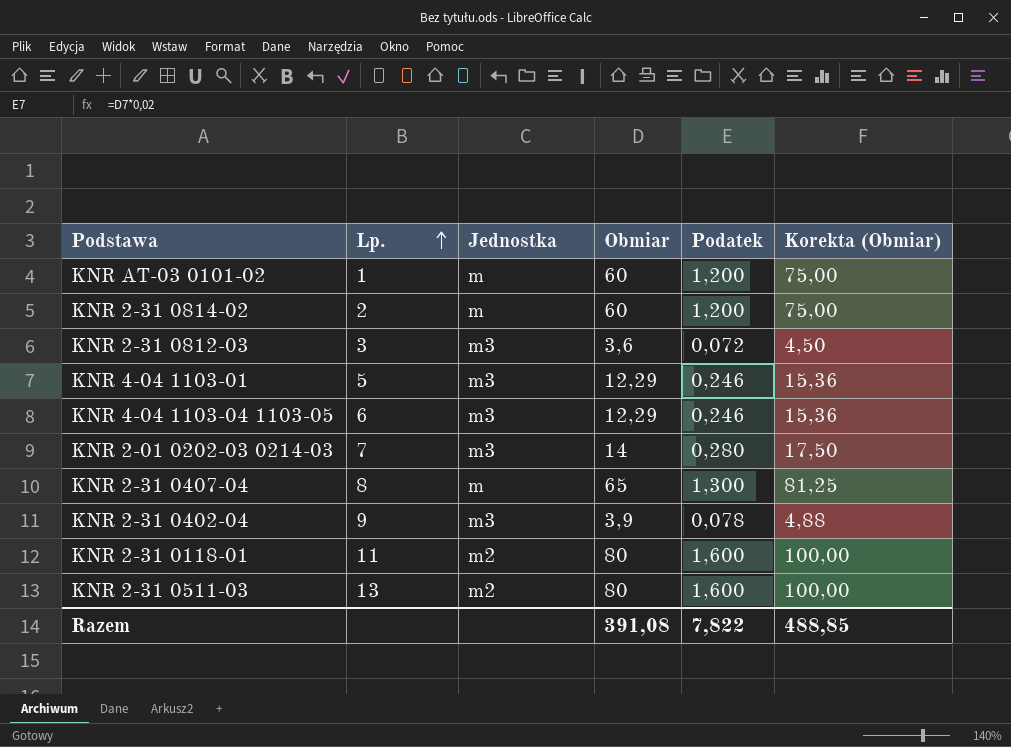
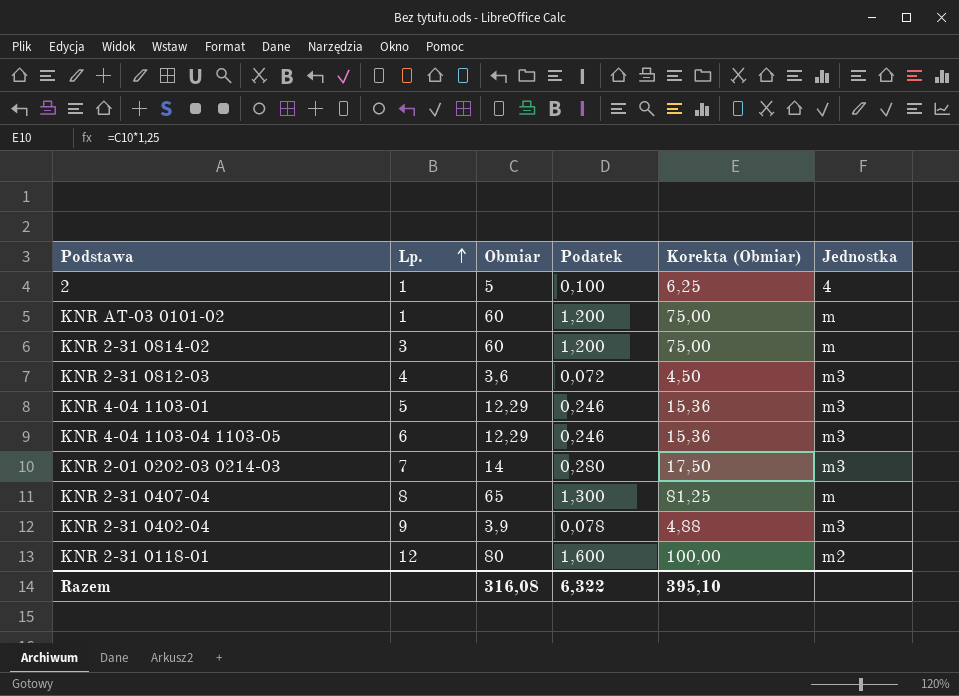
column Jednostka | position: 3 -> 6
row KNR 2-31 0511-03: 13 | m2 | 80 | 1,600 | 100,00 -> none
row 2: none -> 1 | 5 | 0,100 | 6,25 | 4
KNR 2-31 0814-02 | Lp.: 2 -> 3
KNR 2-31 0812-03 | Lp.: 3 -> 4
KNR 2-31 0118-01 | Lp.: 11 -> 12
Razem | Obmiar: 391,08 -> 316,08
Razem | Podatek: 7,822 -> 6,322
Razem | Korekta (Obmiar): 488,85 -> 395,10

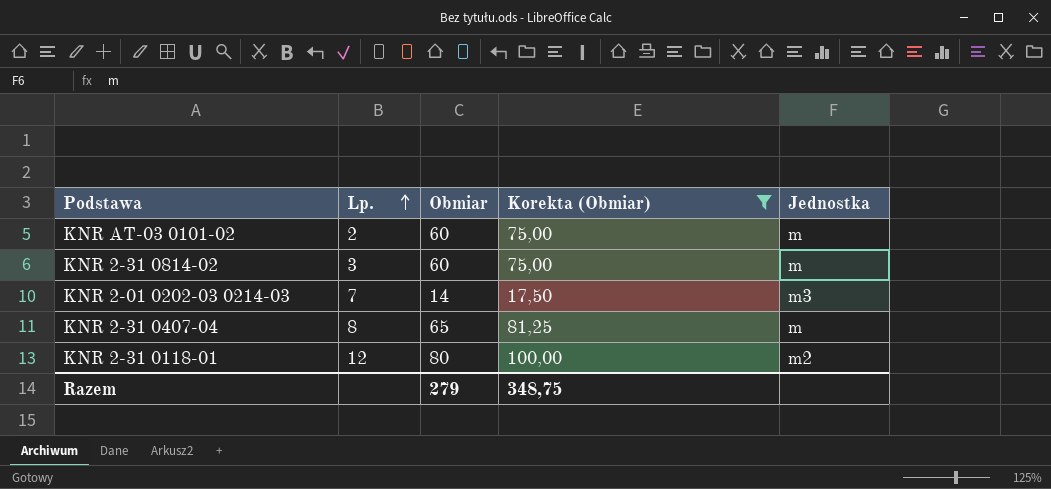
filter: none -> Korekta (Obmiar) >= 17,50
column Podatek | formula: [Obmiar] * 0,02 -> none
KNR AT-03 0101-02 | Lp.: 1 -> 2
Razem | Obmiar: 316,08 -> 279
Razem | Korekta (Obmiar): 395,10 -> 348,75

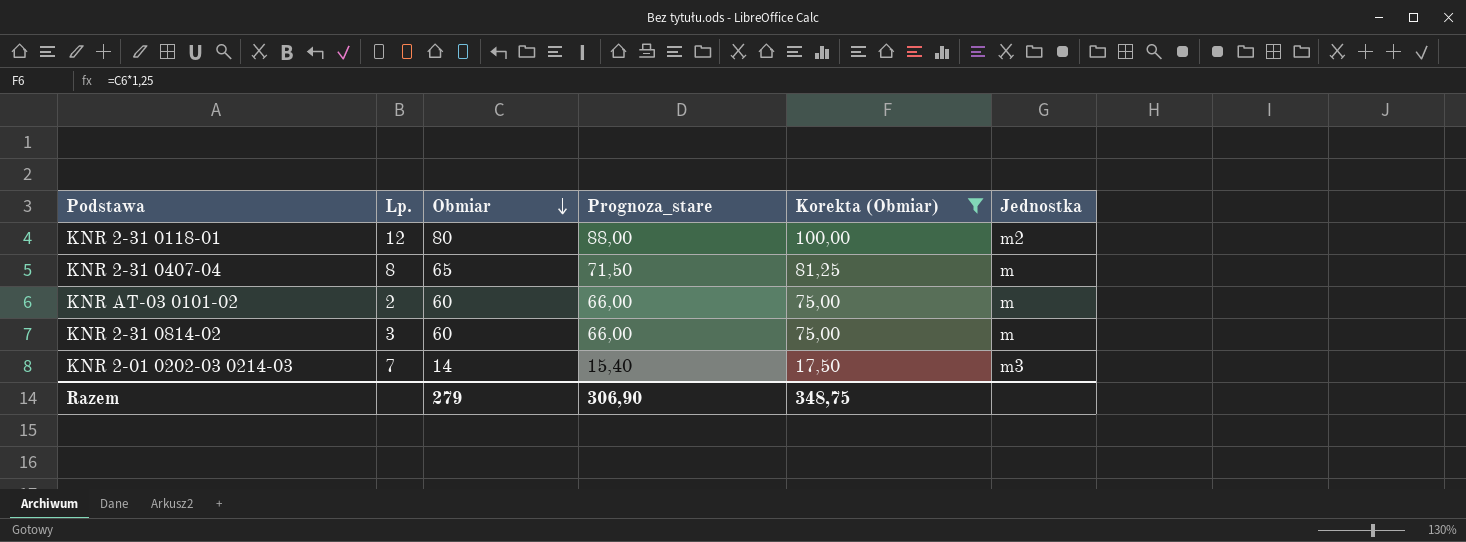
row order: Lp. ascending -> Obmiar descending
column Prognoza_stare | formula: none -> [Obmiar] * 1,1

